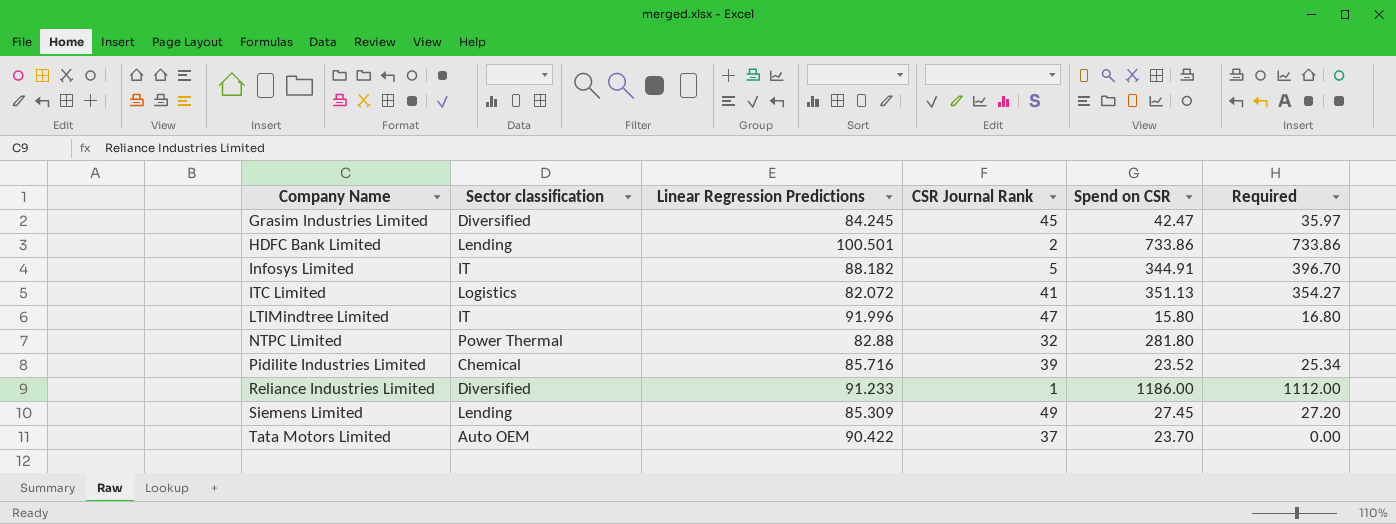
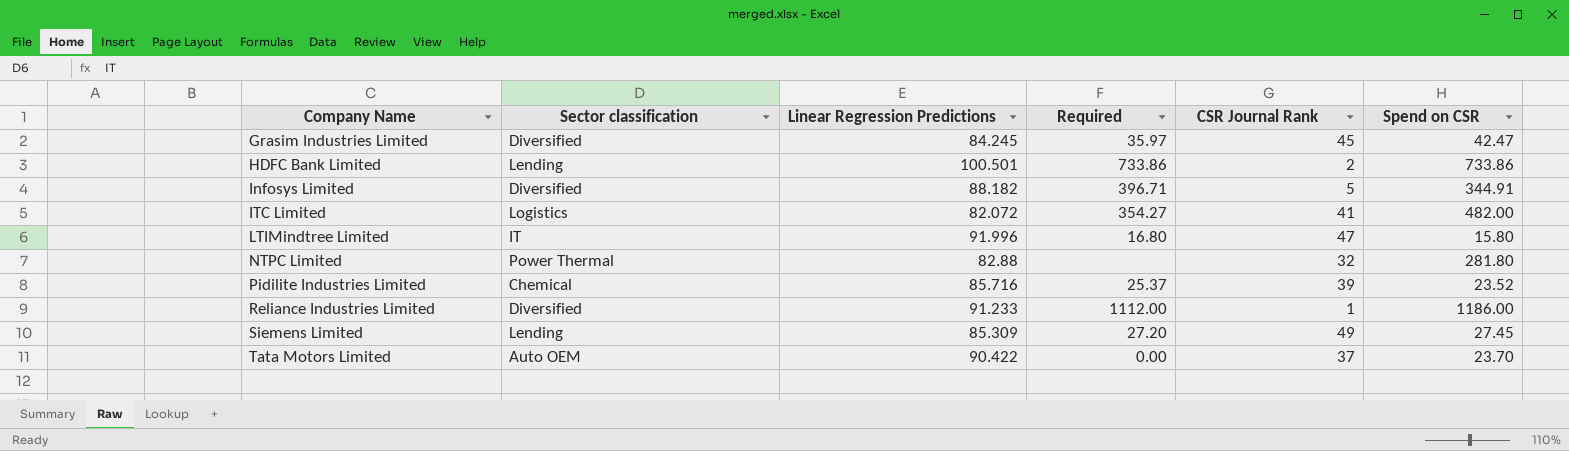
column Required | position: 6 -> 4
Infosys Limited | Sector classification: IT -> Diversified
Infosys Limited | Required: 396.70 -> 396.71
ITC Limited | Spend on CSR: 351.13 -> 482.00
Pidilite Industries Limited | Required: 25.34 -> 25.37

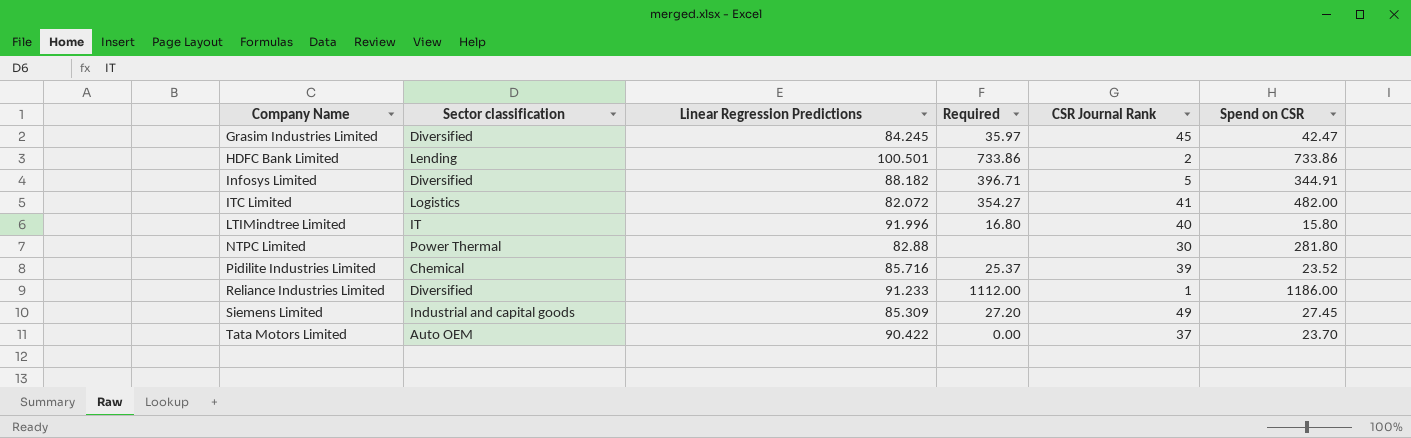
LTIMindtree Limited | CSR Journal Rank: 47 -> 40
NTPC Limited | CSR Journal Rank: 32 -> 30
Siemens Limited | Sector classification: Lending -> Industrial and capital goods

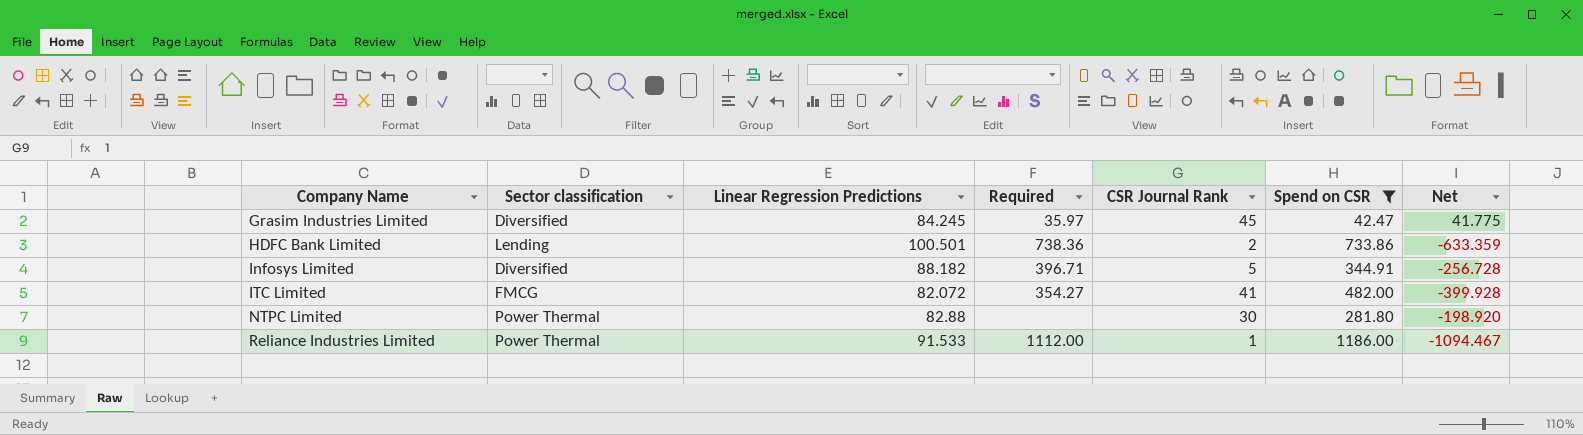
filter: none -> Spend on CSR >= 42.47
column Net | formula: none -> [Linear Regression Predictions] - [Spend on CSR]
HDFC Bank Limited | Required: 733.86 -> 738.36
ITC Limited | Sector classification: Logistics -> FMCG
Reliance Industries Limited | Sector classification: Diversified -> Power Thermal
Reliance Industries Limited | Linear Regression Predictions: 91.233 -> 91.533

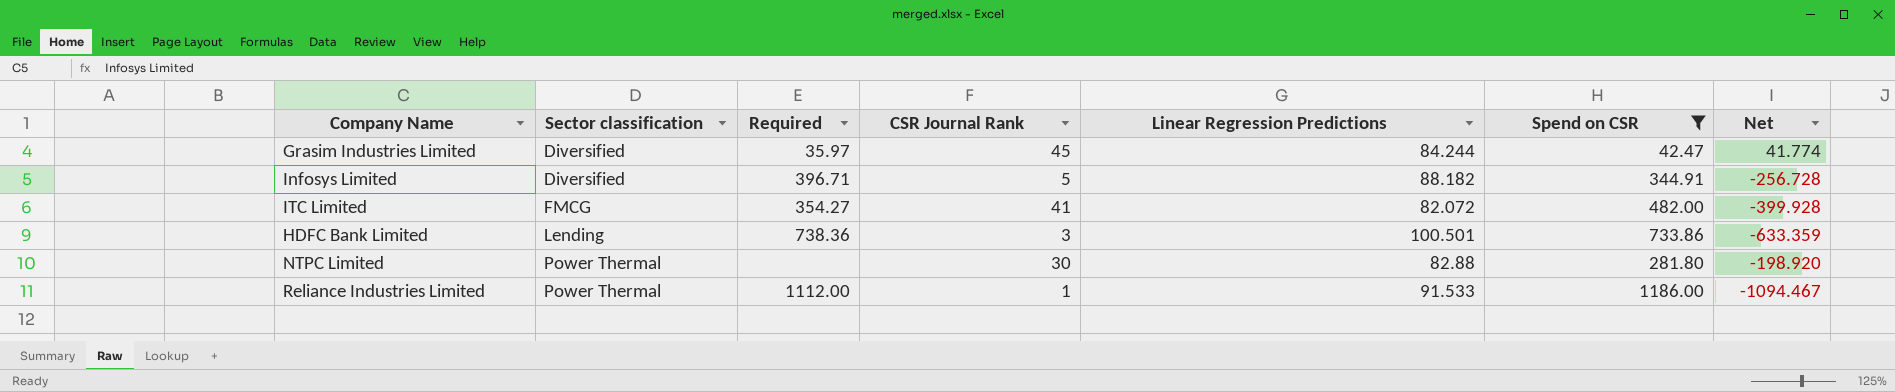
row order: Company Name ascending -> Sector classification ascending
column Linear Regression Predictions | position: 3 -> 5
Grasim Industries Limited | Linear Regression Predictions: 84.245 -> 84.244
Grasim Industries Limited | Net: 41.775 -> 41.774
HDFC Bank Limited | CSR Journal Rank: 2 -> 3

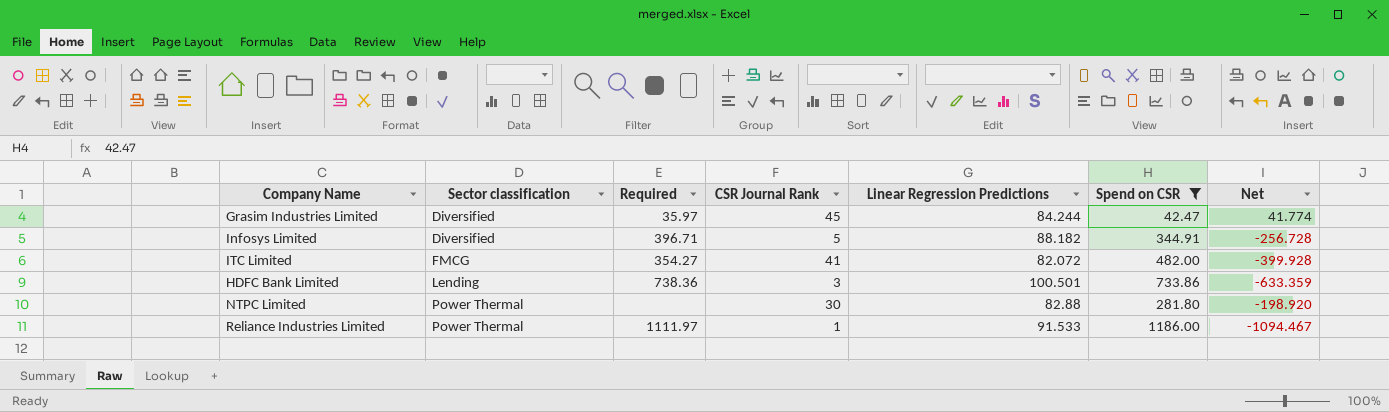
Reliance Industries Limited | Required: 1112.00 -> 1111.97

